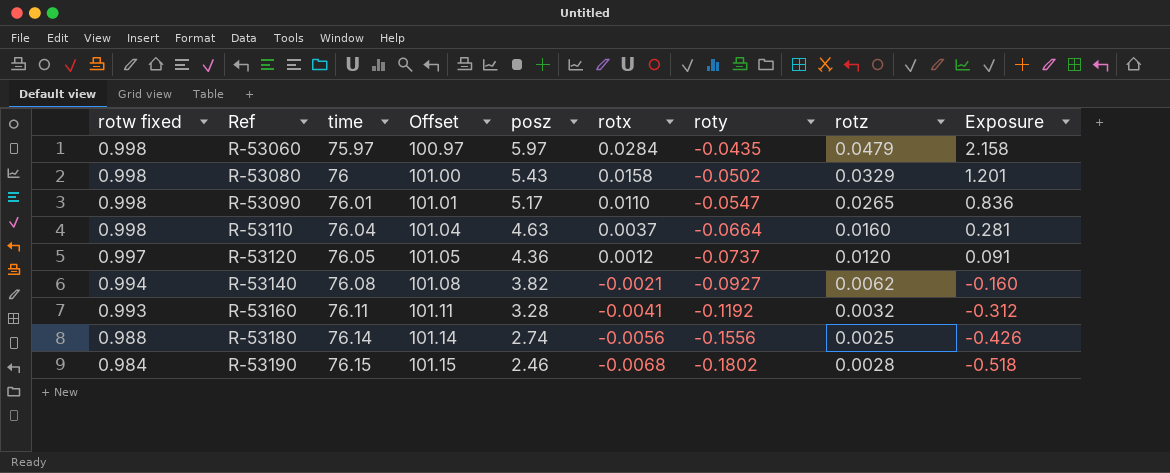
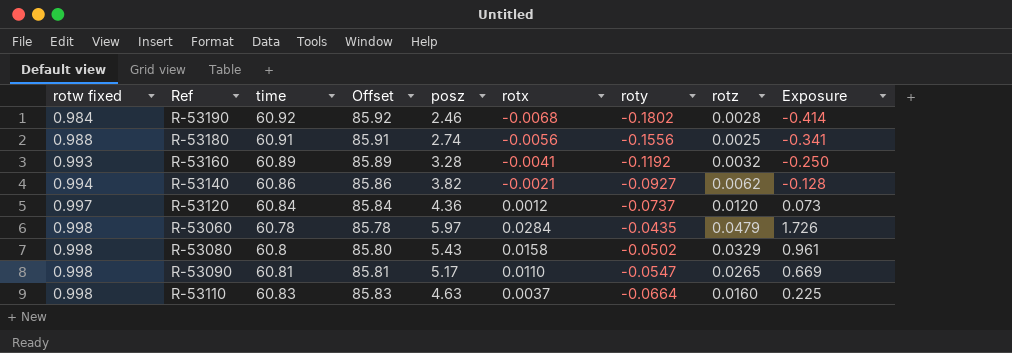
row order: rotw fixed descending -> rotw fixed ascending
R-53190 | time: 76.15 -> 60.92
R-53190 | Offset: 101.15 -> 85.92
R-53190 | Exposure: -0.518 -> -0.414
R-53180 | time: 76.14 -> 60.91
R-53180 | Offset: 101.14 -> 85.91
R-53180 | Exposure: -0.426 -> -0.341
R-53160 | time: 76.11 -> 60.89
R-53160 | Offset: 101.11 -> 85.89
R-53160 | Exposure: -0.312 -> -0.250
R-53140 | time: 76.08 -> 60.86
R-53140 | Offset: 101.08 -> 85.86
R-53140 | Exposure: -0.160 -> -0.128
R-53120 | time: 76.05 -> 60.84
R-53120 | Offset: 101.05 -> 85.84
R-53120 | Exposure: 0.091 -> 0.073
R-53060 | time: 75.97 -> 60.78
R-53060 | Offset: 100.97 -> 85.78
R-53060 | Exposure: 2.158 -> 1.726
R-53080 | time: 76 -> 60.8
R-53080 | Offset: 101.00 -> 85.80
R-53080 | Exposure: 1.201 -> 0.961
R-53090 | time: 76.01 -> 60.81
R-53090 | Offset: 101.01 -> 85.81
R-53090 | Exposure: 0.836 -> 0.669
R-53110 | time: 76.04 -> 60.83
R-53110 | Offset: 101.04 -> 85.83
R-53110 | Exposure: 0.281 -> 0.225

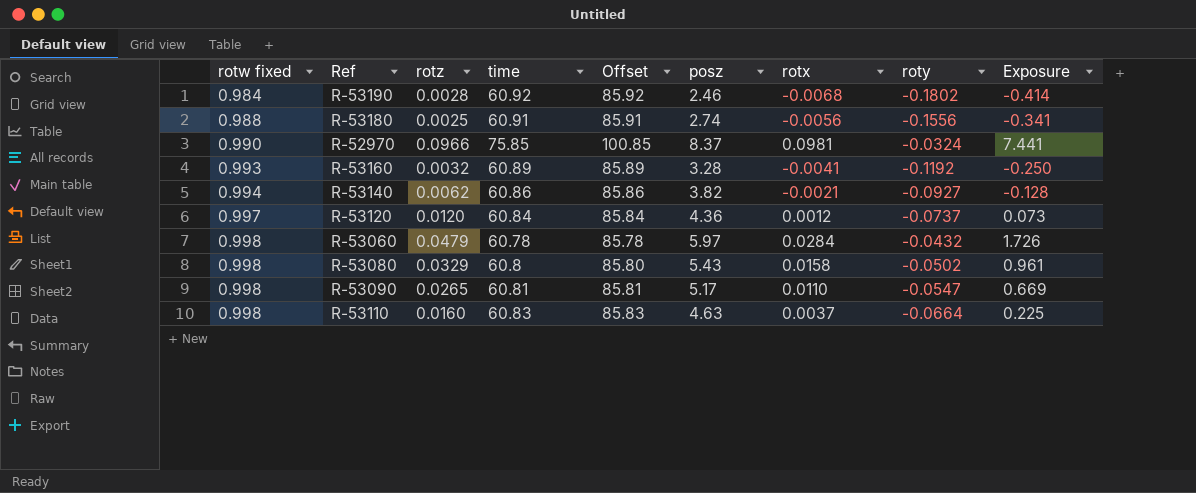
column rotz | position: 8 -> 3
row R-52970: none -> 0.990 | 0.0966 | 75.85 | 100.85 | 8.37 | 0.0981 | -0.0324 | 7.441
R-53060 | roty: -0.0435 -> -0.0432

